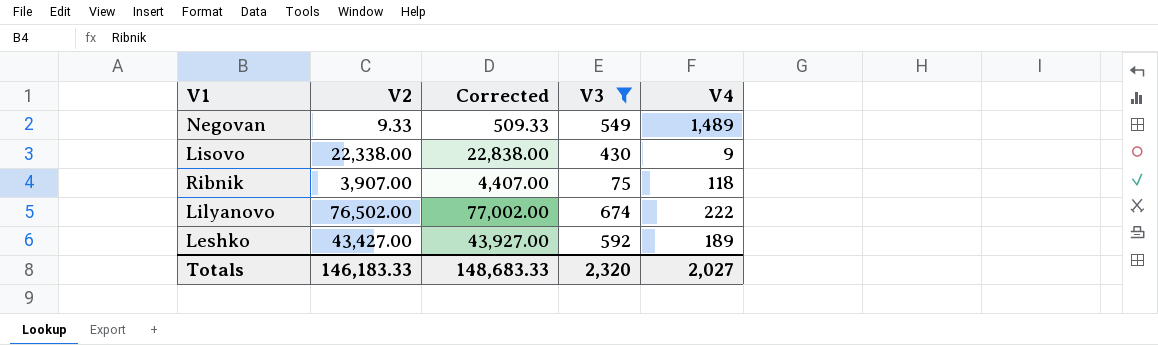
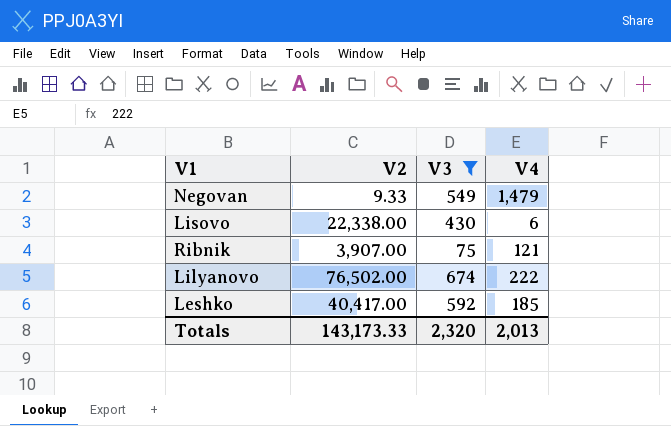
column Corrected | formula: [V2] + 500 -> none
Negovan | V4: 1,489 -> 1,479
Lisovo | V4: 9 -> 6
Ribnik | V4: 118 -> 121
Leshko | V2: 43,427.00 -> 40,417.00
Leshko | V4: 189 -> 185
Totals | V2: 146,183.33 -> 143,173.33
Totals | V4: 2,027 -> 2,013

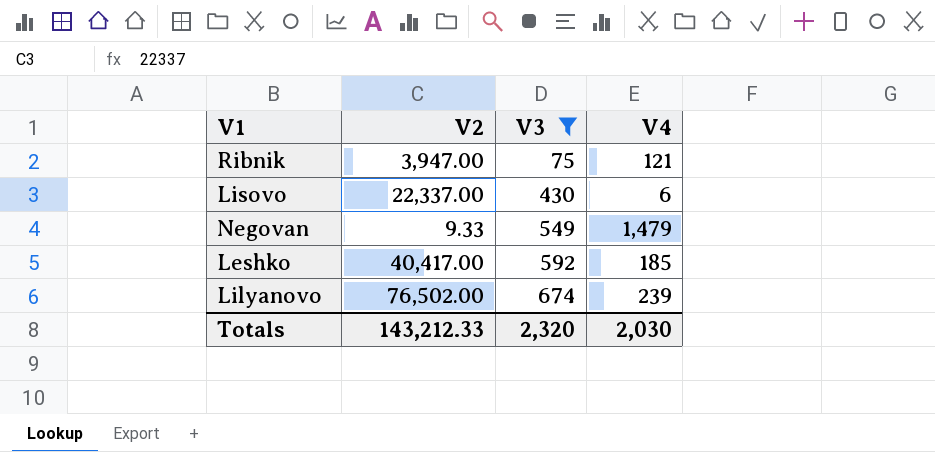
row order: none -> V3 ascending
Ribnik | V2: 3,907.00 -> 3,947.00
Lisovo | V2: 22,338.00 -> 22,337.00
Lilyanovo | V4: 222 -> 239
Totals | V2: 143,173.33 -> 143,212.33
Totals | V4: 2,013 -> 2,030

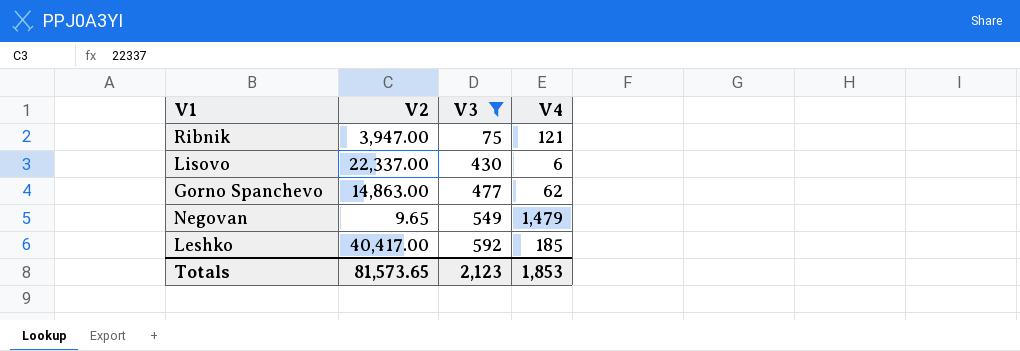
row Lilyanovo: 76,502.00 | 674 | 239 -> none
row Gorno Spanchevo: none -> 14,863.00 | 477 | 62
Negovan | V2: 9.33 -> 9.65
Totals | V2: 143,212.33 -> 81,573.65
Totals | V3: 2,320 -> 2,123
Totals | V4: 2,030 -> 1,853

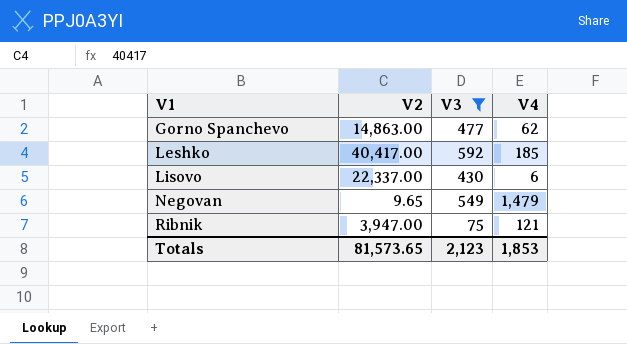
row order: V3 ascending -> V1 ascending

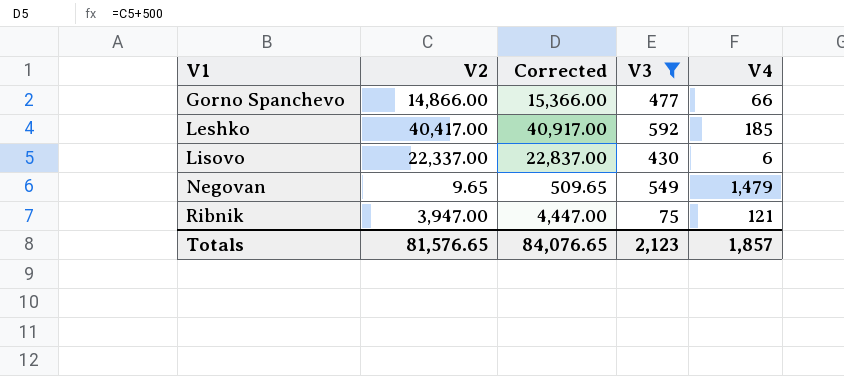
column Corrected | formula: none -> [V2] + 500
Gorno Spanchevo | V2: 14,863.00 -> 14,866.00
Gorno Spanchevo | V4: 62 -> 66
Totals | V2: 81,573.65 -> 81,576.65
Totals | V4: 1,853 -> 1,857

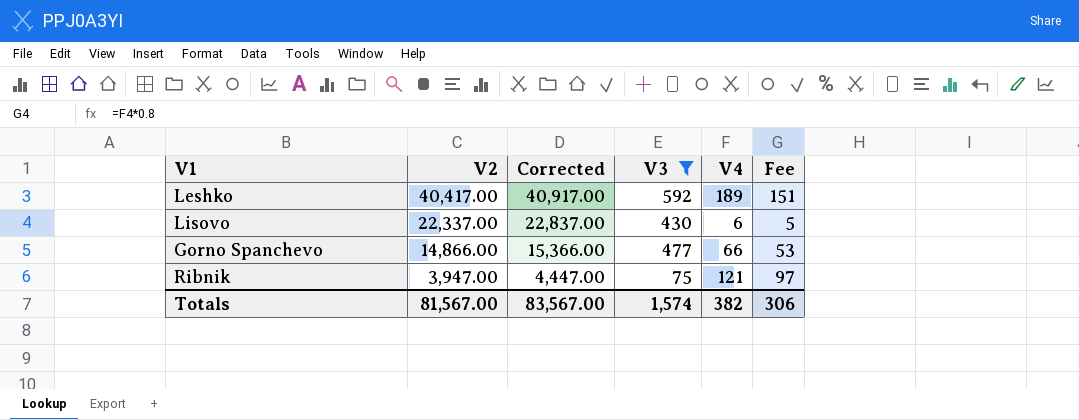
row order: V1 ascending -> V2 descending
column Fee | formula: none -> [V4] * 0.8
row Negovan: 9.65 | 509.65 | 549 | 1,479 -> none
Leshko | V4: 185 -> 189
Totals | V2: 81,576.65 -> 81,567.00
Totals | Corrected: 84,076.65 -> 83,567.00
Totals | V3: 2,123 -> 1,574
Totals | V4: 1,857 -> 382

